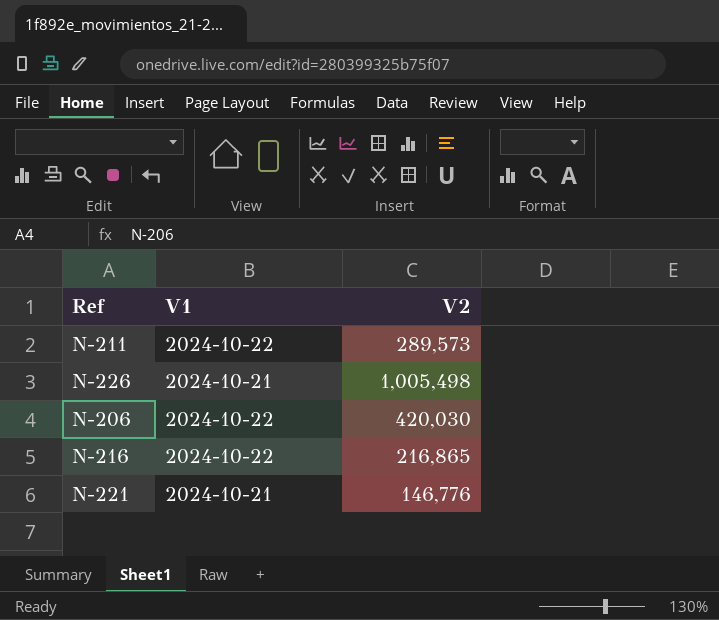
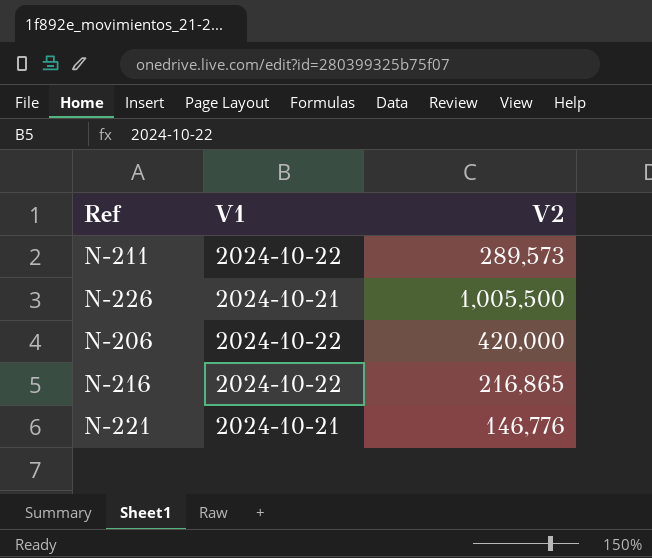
N-226 | V2: 1,005,498 -> 1,005,500
N-206 | V2: 420,030 -> 420,000

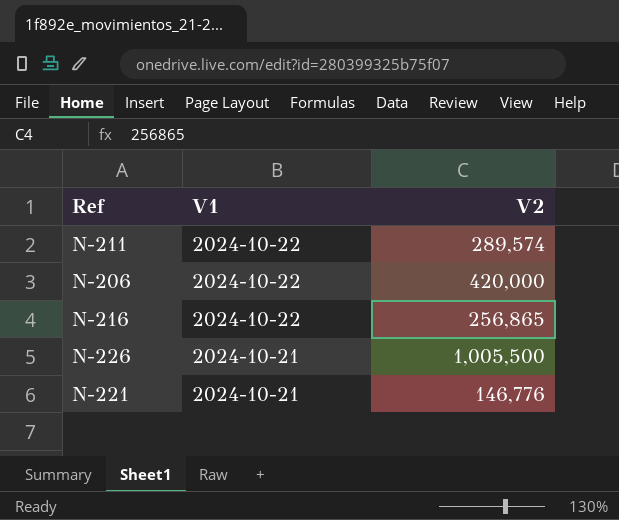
row order: none -> V1 descending
N-211 | V2: 289,573 -> 289,574
N-216 | V2: 216,865 -> 256,865

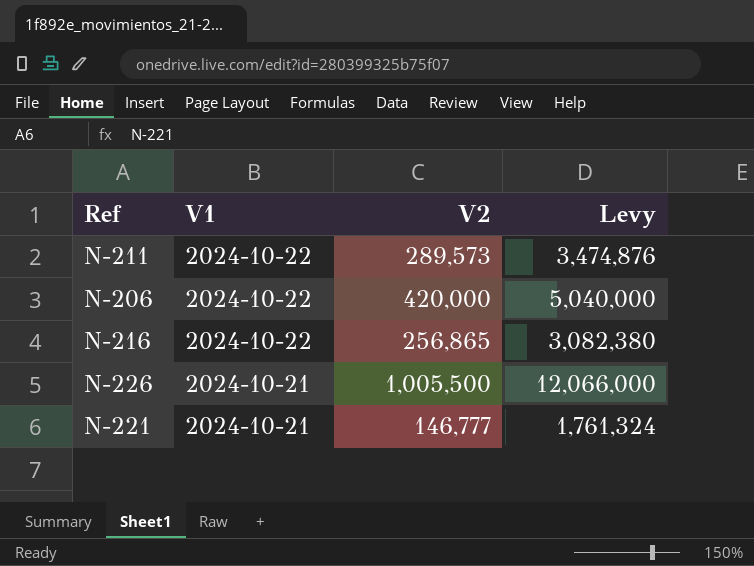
column Levy | formula: none -> [V2] * 12
N-211 | V2: 289,574 -> 289,573
N-221 | V2: 146,776 -> 146,777

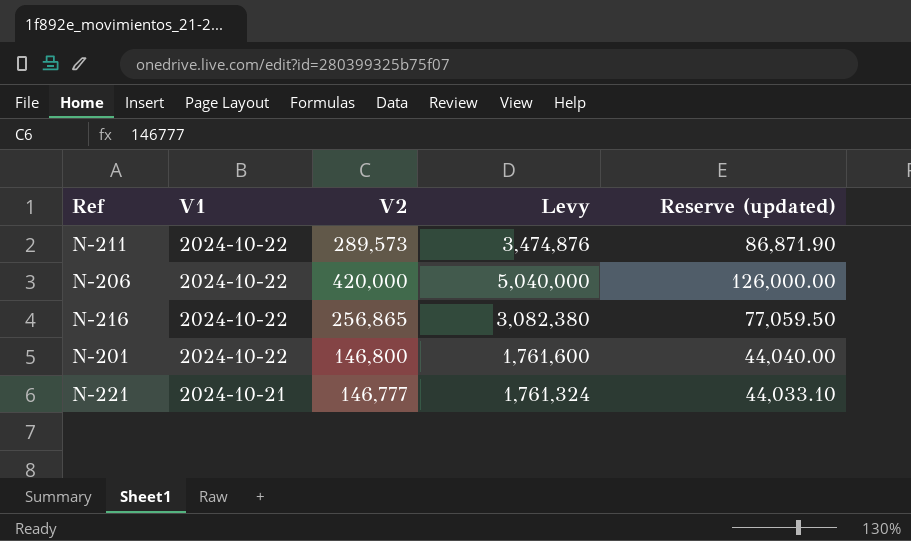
column Reserve (updated) | formula: none -> [V2] * 0.3
row N-226: 2024-10-21 | 1,005,500 | 12,066,000 -> none
row N-201: none -> 2024-10-22 | 146,800 | 1,761,600 | 44,040.00

